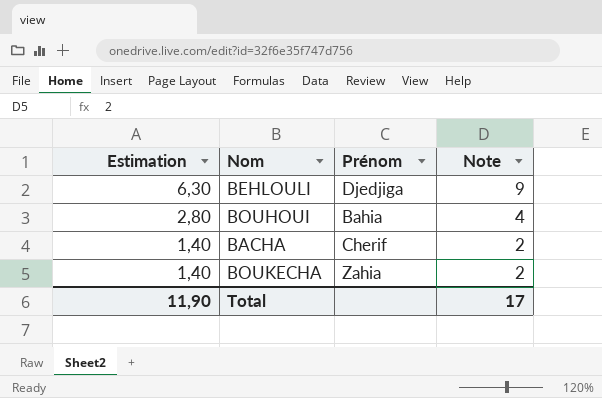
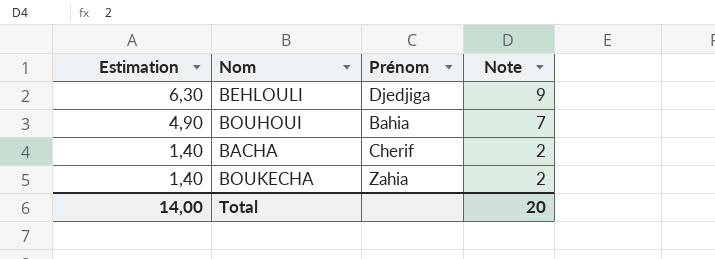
BOUHOUI | Estimation: 2,80 -> 4,90
BOUHOUI | Note: 4 -> 7
Total | Estimation: 11,90 -> 14,00
Total | Note: 17 -> 20

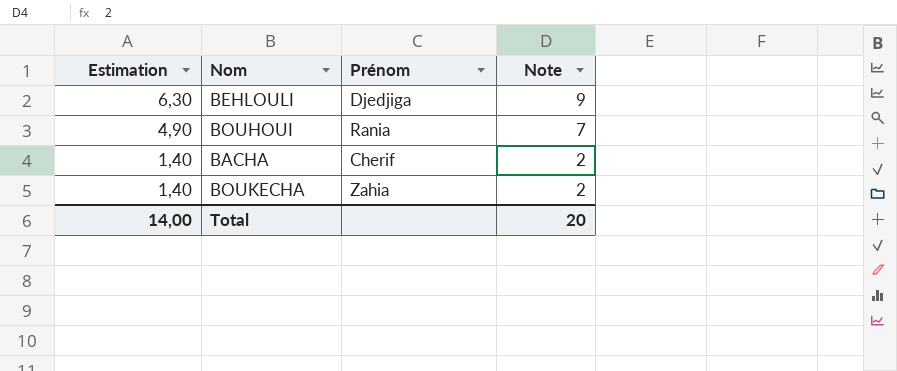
BOUHOUI | Prénom: Bahia -> Rania

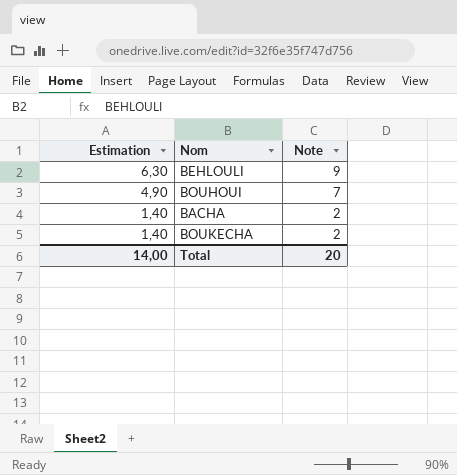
column Prénom | position: 3 -> none

